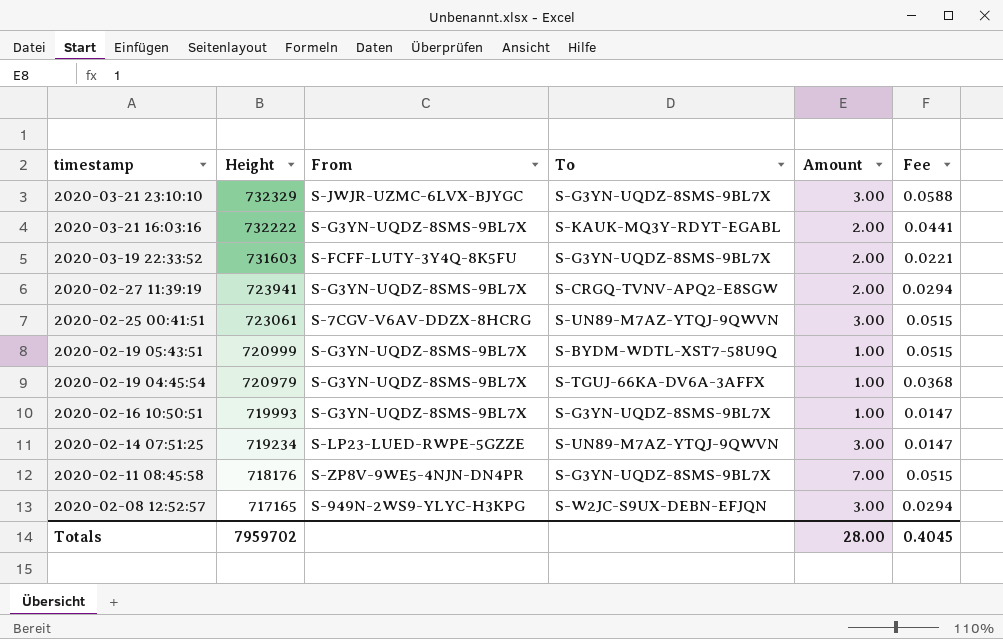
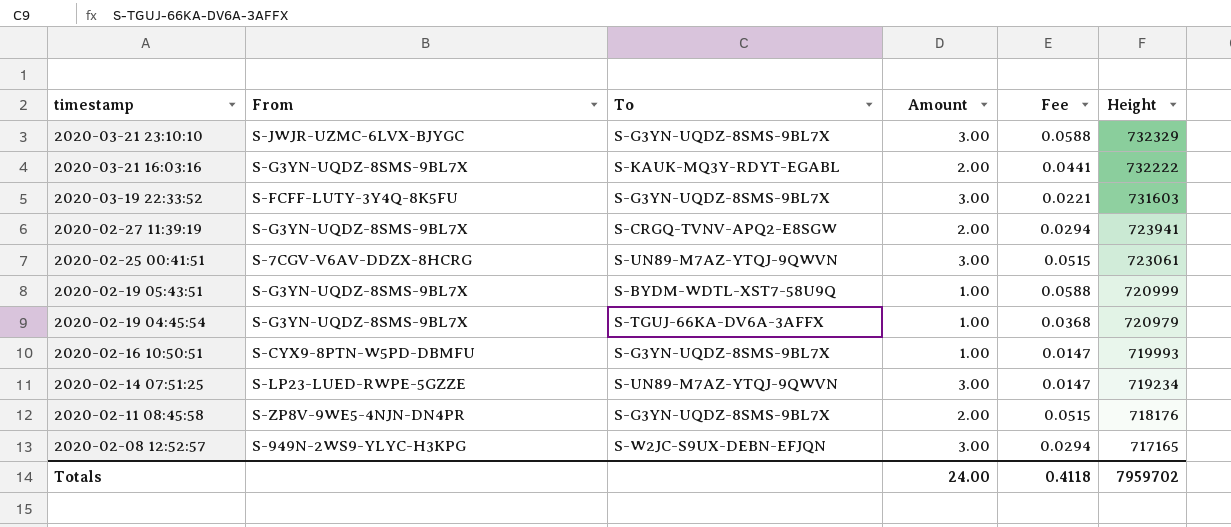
column Height | position: 2 -> 6
2020-03-19 22:33:52 | Amount: 2.00 -> 3.00
2020-02-19 05:43:51 | Fee: 0.0515 -> 0.0588
2020-02-16 10:50:51 | From: S-G3YN-UQDZ-8SMS-9BL7X -> S-CYX9-8PTN-W5PD-DBMFU
2020-02-11 08:45:58 | Amount: 7.00 -> 2.00
Totals | Amount: 28.00 -> 24.00
Totals | Fee: 0.4045 -> 0.4118

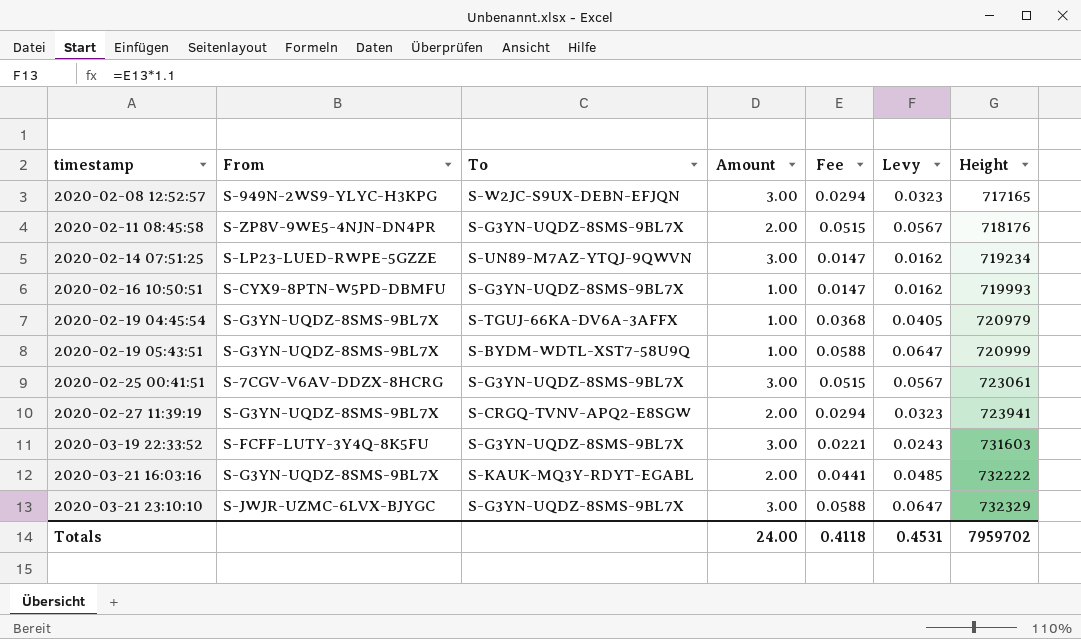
row order: timestamp descending -> timestamp ascending
column Levy | formula: none -> [Fee] * 1.1
2020-02-25 00:41:51 | To: S-UN89-M7AZ-YTQJ-9QWVN -> S-G3YN-UQDZ-8SMS-9BL7X

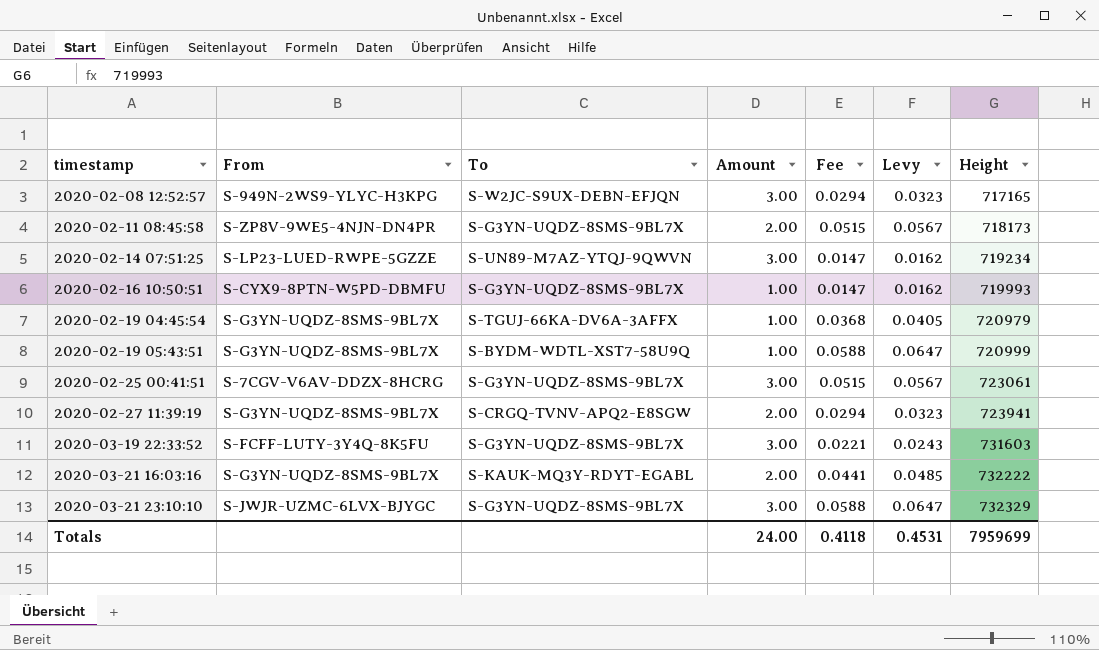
2020-02-11 08:45:58 | Height: 718176 -> 718173
Totals | Height: 7959702 -> 7959699

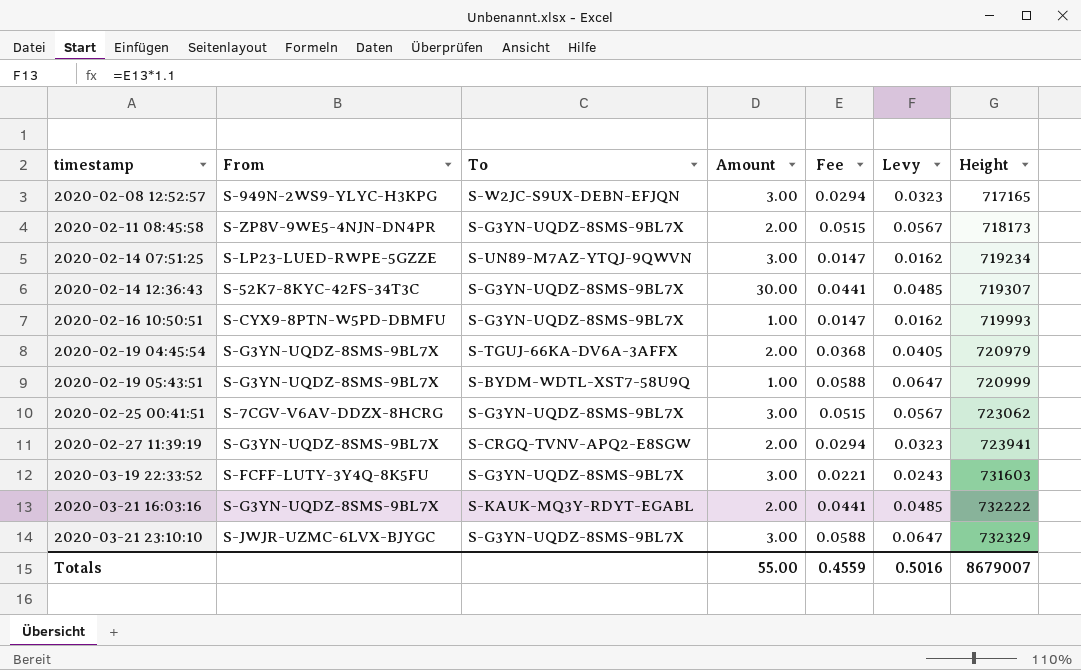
row 2020-02-14 12:36:43: none -> S-52K7-8KYC-42FS-34T3C | S-G3YN-UQDZ-8SMS-9BL7X | 30.00 | 0.0441 | 0.0485 | 719307
2020-02-19 04:45:54 | Amount: 1.00 -> 2.00
2020-02-25 00:41:51 | Height: 723061 -> 723062
Totals | Amount: 24.00 -> 55.00
Totals | Fee: 0.4118 -> 0.4559
Totals | Levy: 0.4531 -> 0.5016
Totals | Height: 7959699 -> 8679007

